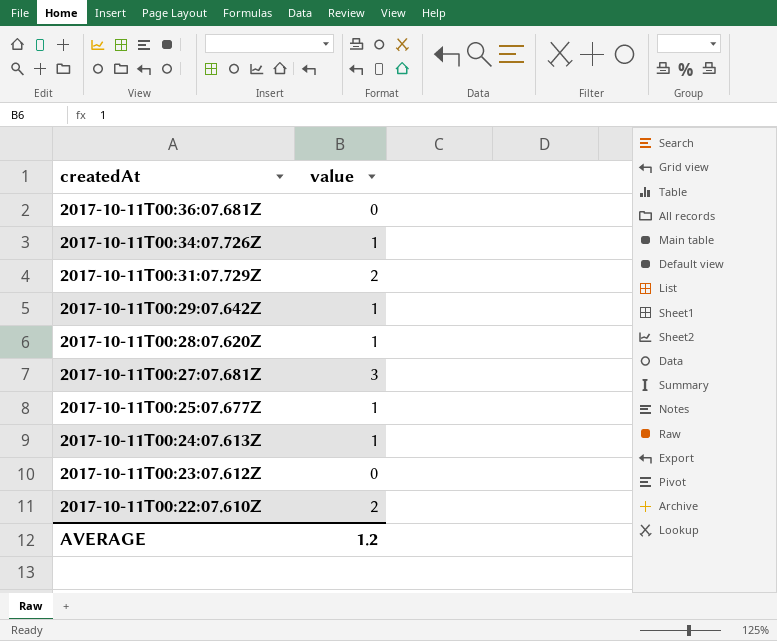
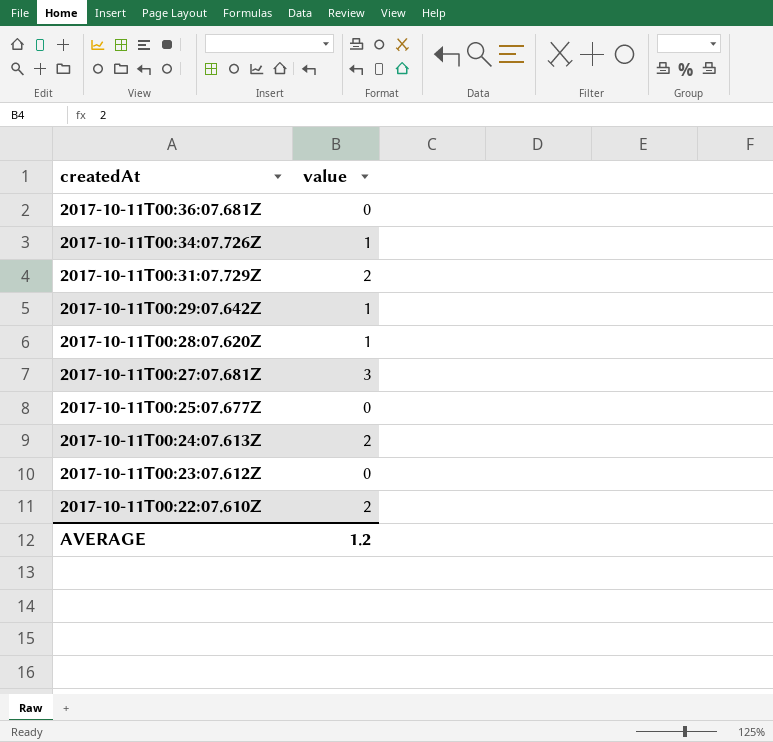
2017-10-11T00:25:07.677Z | value: 1 -> 0
2017-10-11T00:24:07.613Z | value: 1 -> 2

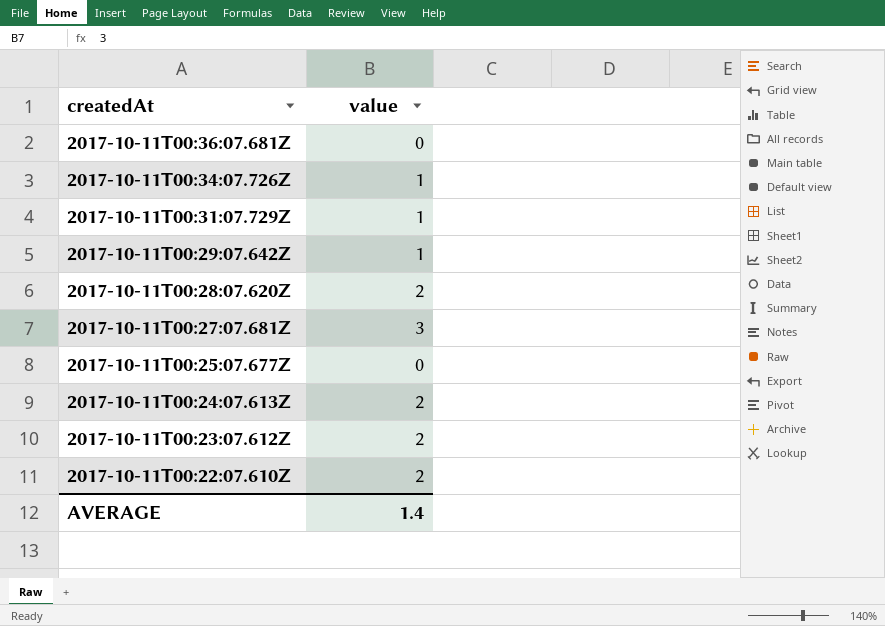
2017-10-11T00:31:07.729Z | value: 2 -> 1
2017-10-11T00:28:07.620Z | value: 1 -> 2
2017-10-11T00:23:07.612Z | value: 0 -> 2
AVERAGE | value: 1.2 -> 1.4

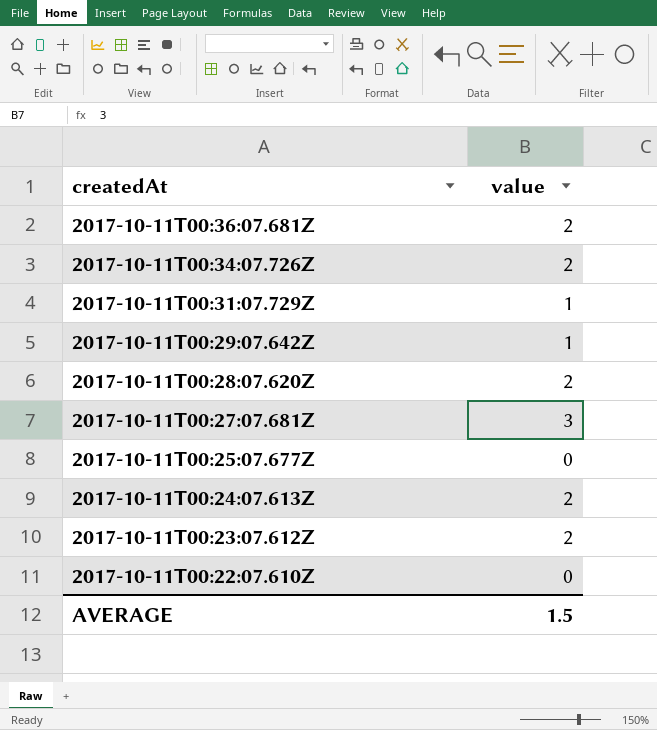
2017-10-11T00:36:07.681Z | value: 0 -> 2
2017-10-11T00:34:07.726Z | value: 1 -> 2
2017-10-11T00:22:07.610Z | value: 2 -> 0
AVERAGE | value: 1.4 -> 1.5

